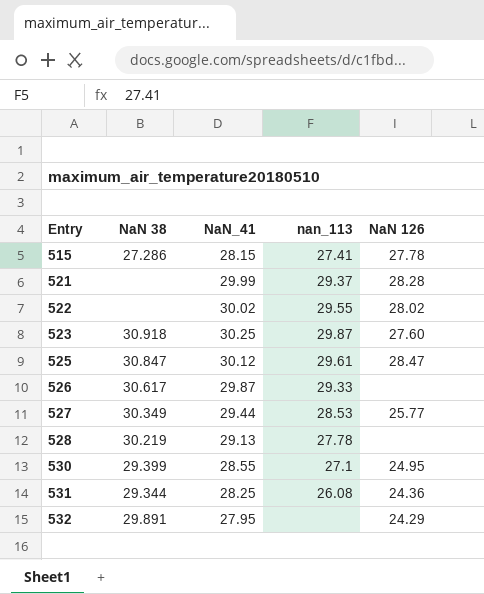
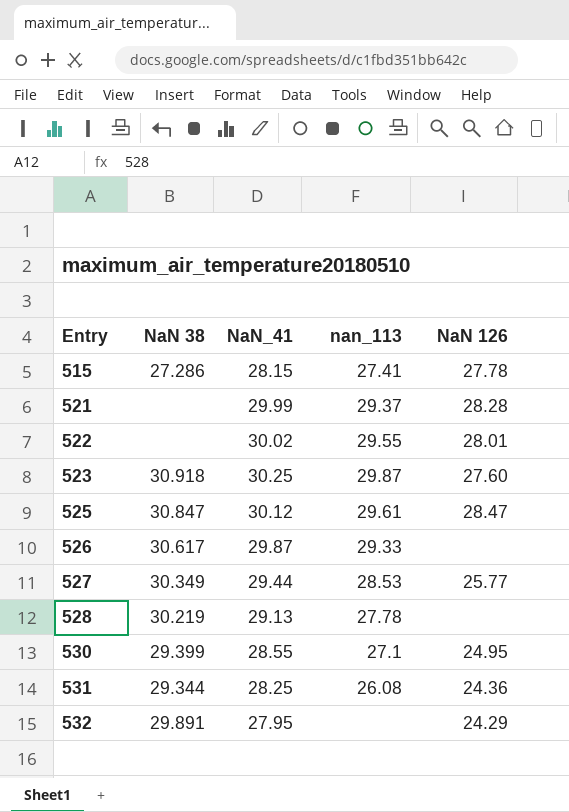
522 | NaN 126: 28.02 -> 28.01

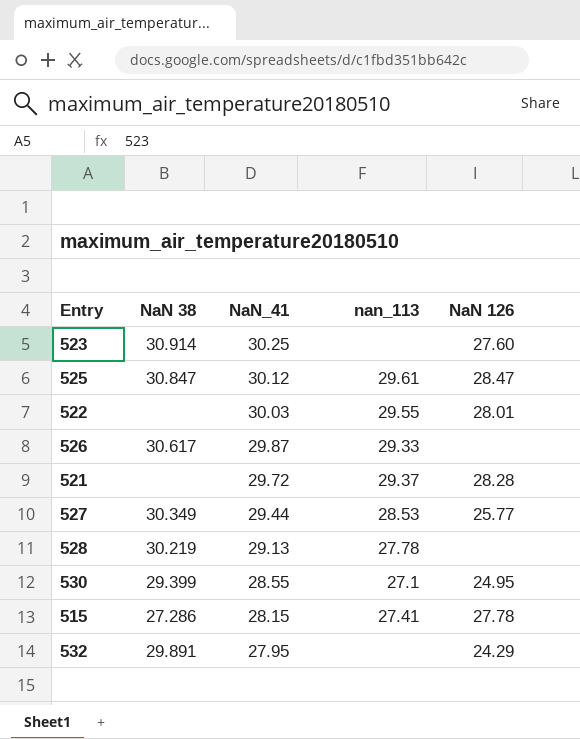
row order: Entry ascending -> NaN_41 descending
row 531: 29.344 | 28.25 | 26.08 | 24.36 -> none
523 | NaN 38: 30.918 -> 30.914
523 | nan_113: 29.87 -> none
522 | NaN_41: 30.02 -> 30.03
521 | NaN_41: 29.99 -> 29.72

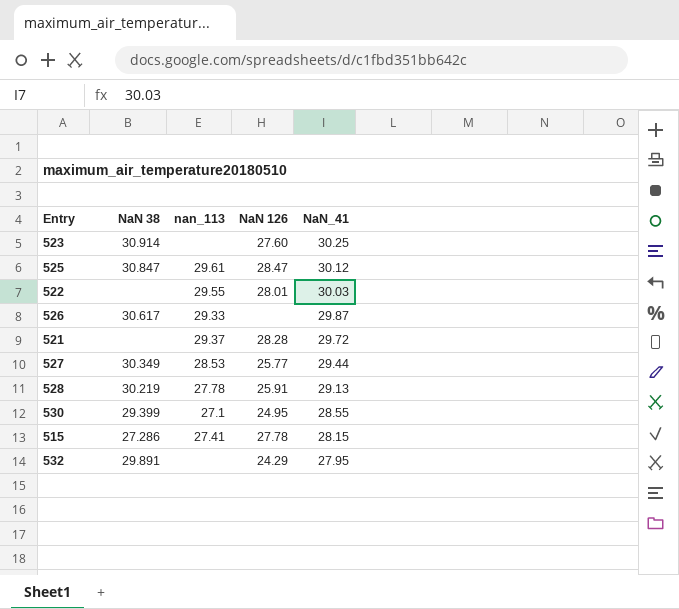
column NaN_41 | position: 3 -> 5
528 | NaN 126: none -> 25.91

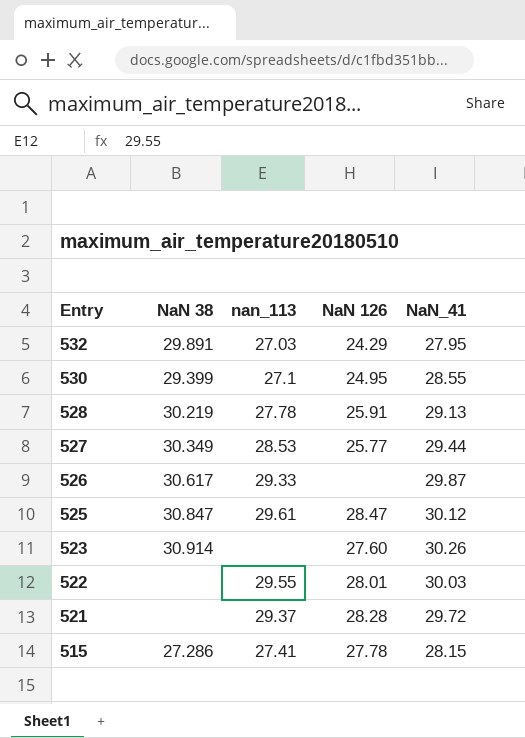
row order: NaN_41 descending -> Entry descending
532 | nan_113: none -> 27.03
523 | NaN_41: 30.25 -> 30.26

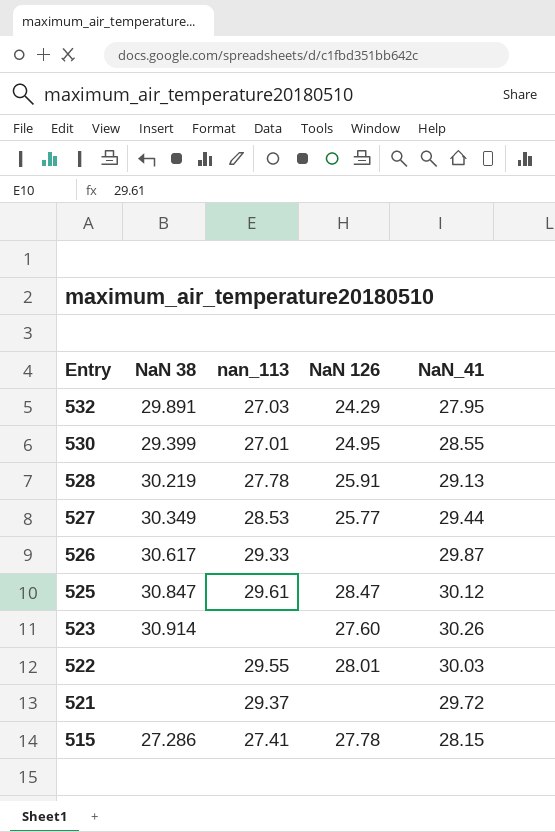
530 | nan_113: 27.1 -> 27.01
521 | NaN 126: 28.28 -> none

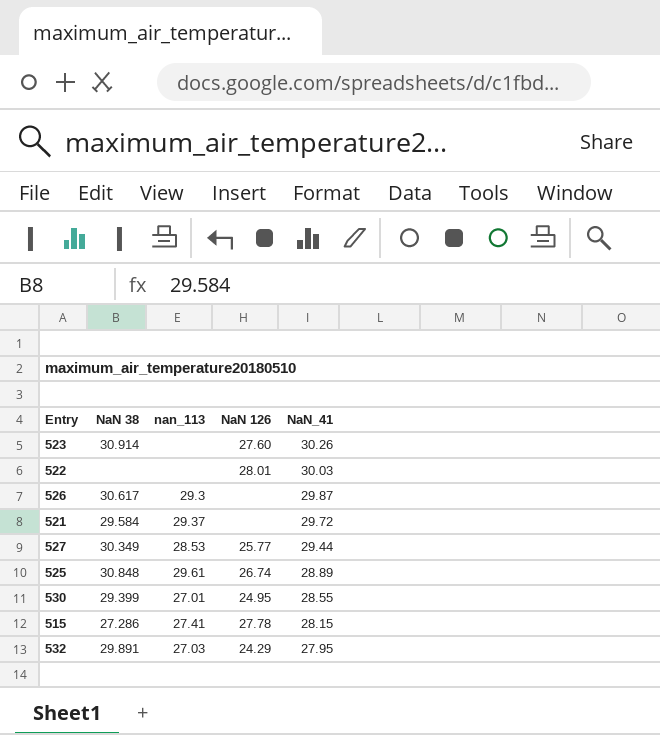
row order: Entry descending -> NaN_41 descending
row 528: 30.219 | 27.78 | 25.91 | 29.13 -> none
522 | nan_113: 29.55 -> none
526 | nan_113: 29.33 -> 29.3
521 | NaN 38: none -> 29.584
525 | NaN 38: 30.847 -> 30.848
525 | NaN 126: 28.47 -> 26.74
525 | NaN_41: 30.12 -> 28.89

